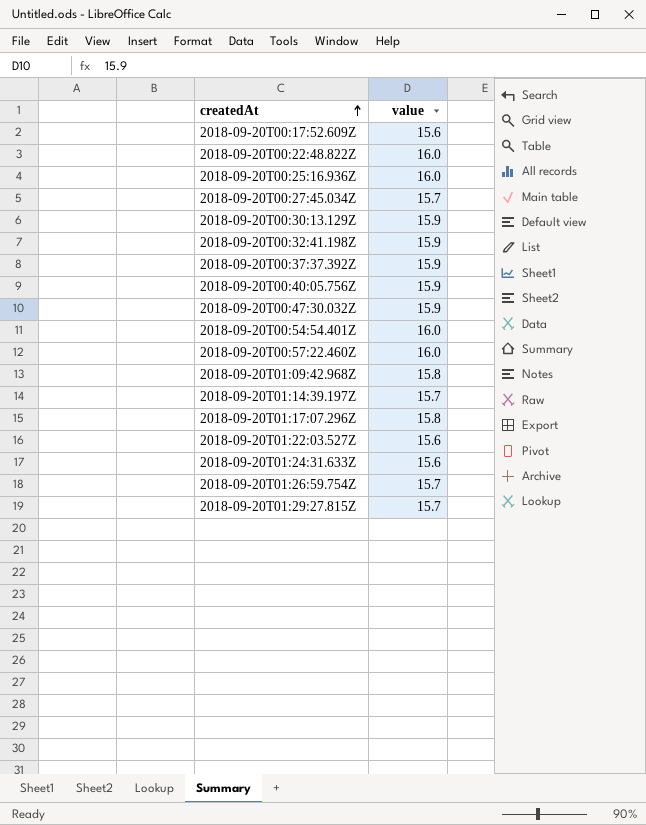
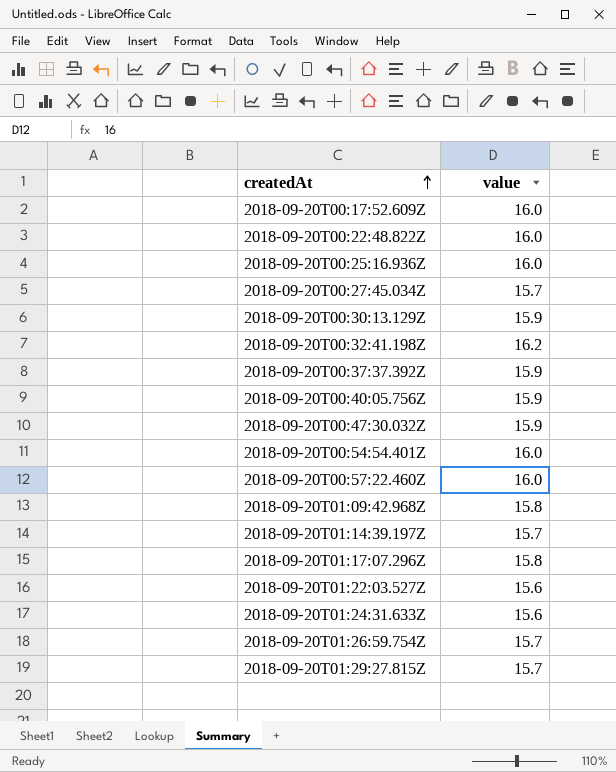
2018-09-20T00:17:52.609Z | value: 15.6 -> 16.0
2018-09-20T00:32:41.198Z | value: 15.9 -> 16.2

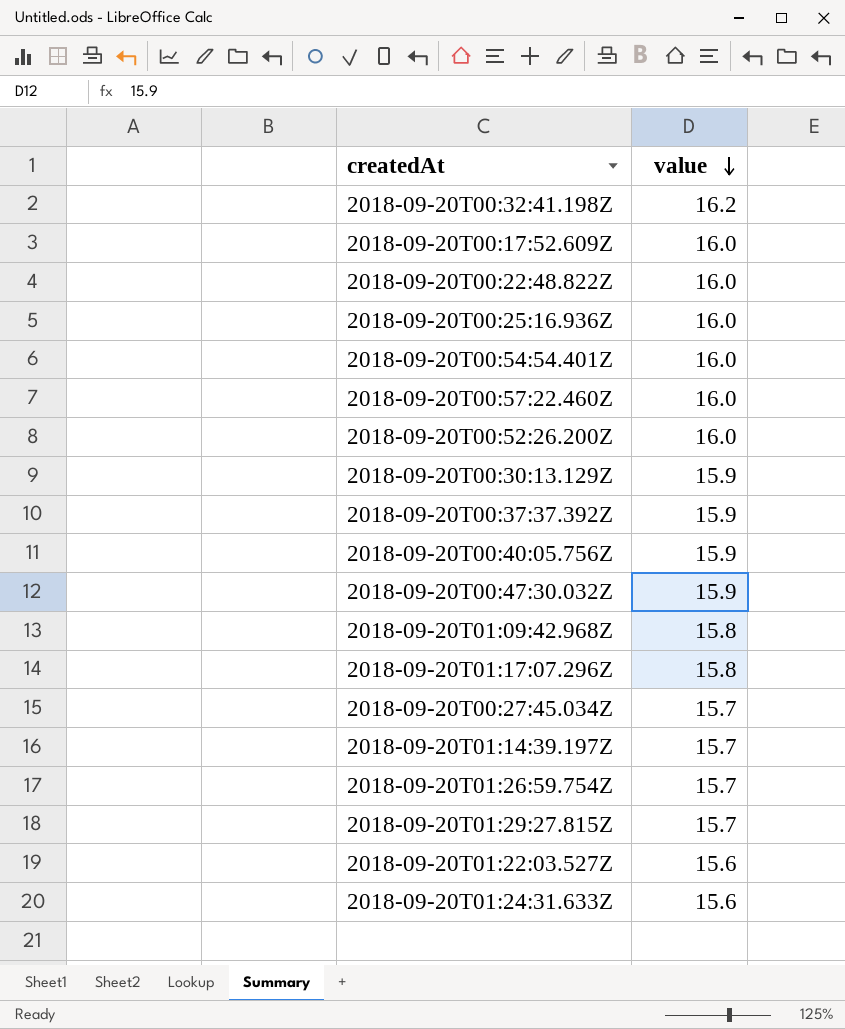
row order: createdAt ascending -> value descending
row 2018-09-20T00:52:26.200Z: none -> 16.0

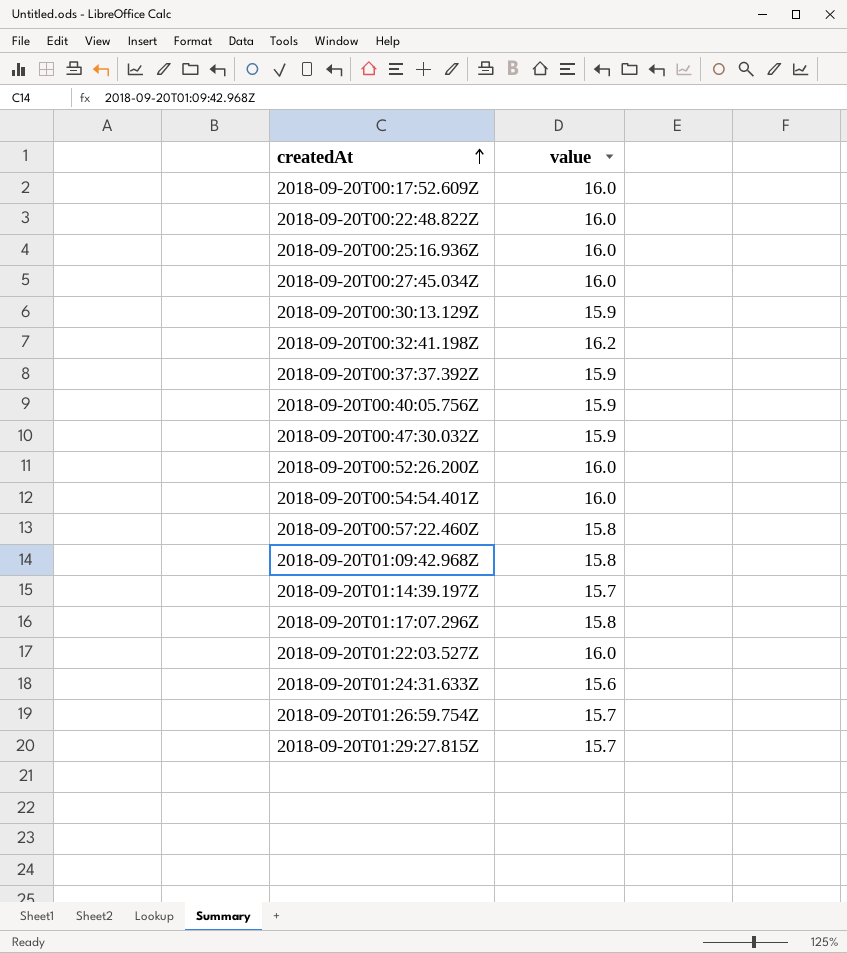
row order: value descending -> createdAt ascending
2018-09-20T00:27:45.034Z | value: 15.7 -> 16.0
2018-09-20T00:57:22.460Z | value: 16.0 -> 15.8
2018-09-20T01:22:03.527Z | value: 15.6 -> 16.0

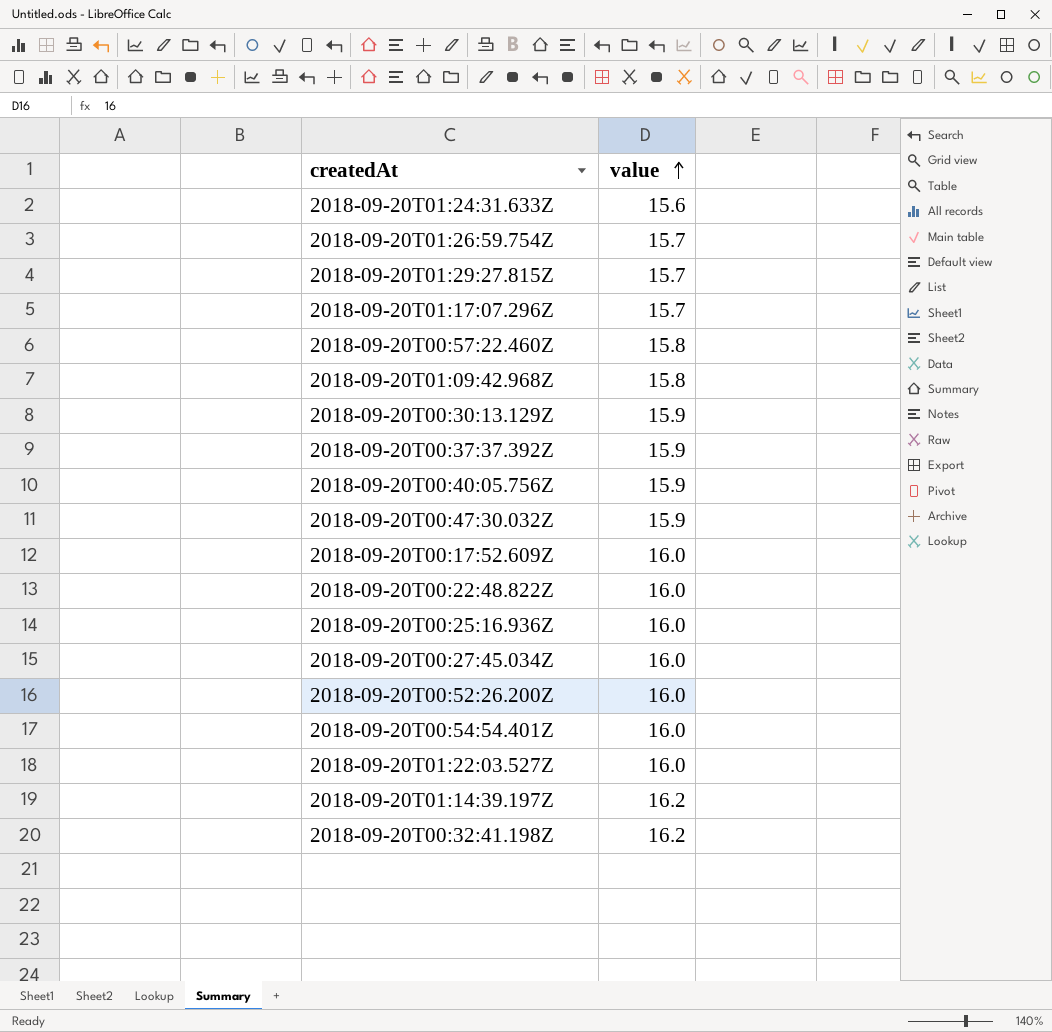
row order: createdAt ascending -> value ascending
2018-09-20T01:17:07.296Z | value: 15.8 -> 15.7
2018-09-20T01:14:39.197Z | value: 15.7 -> 16.2

